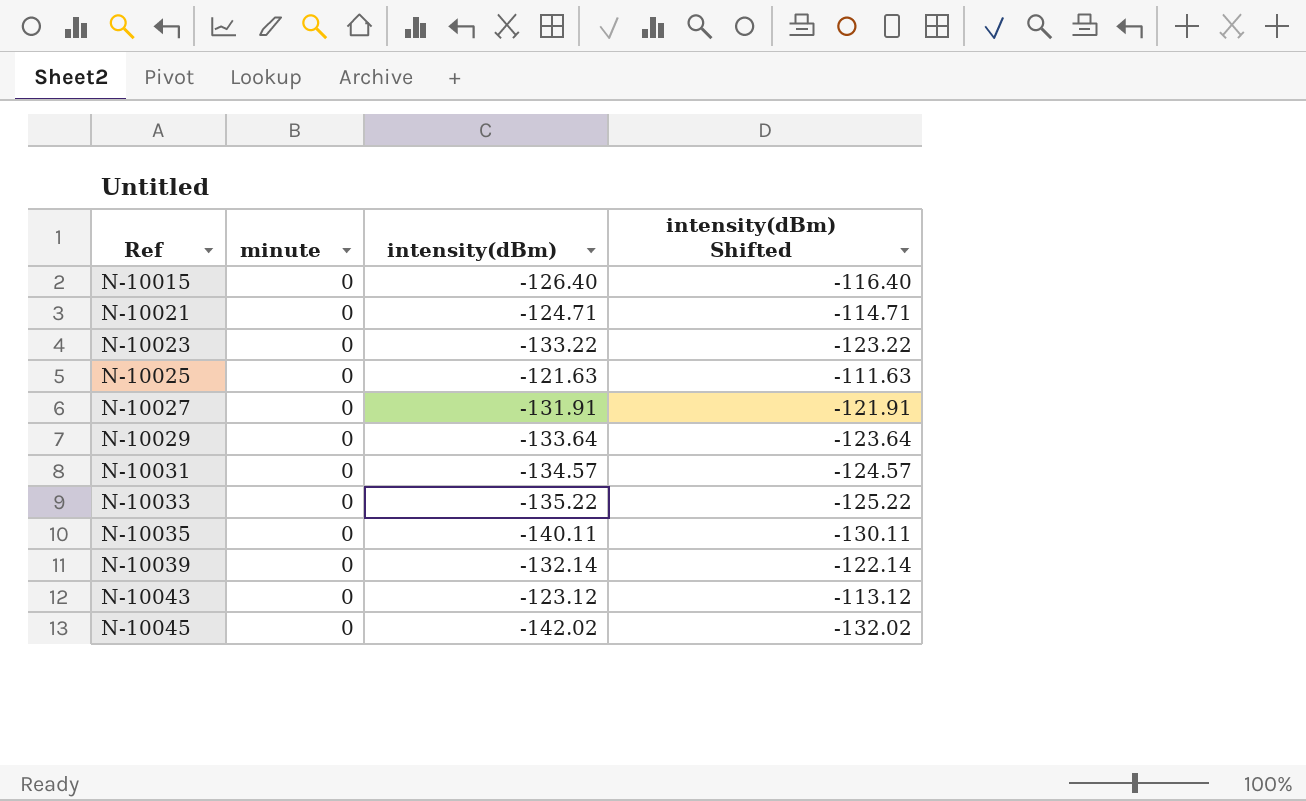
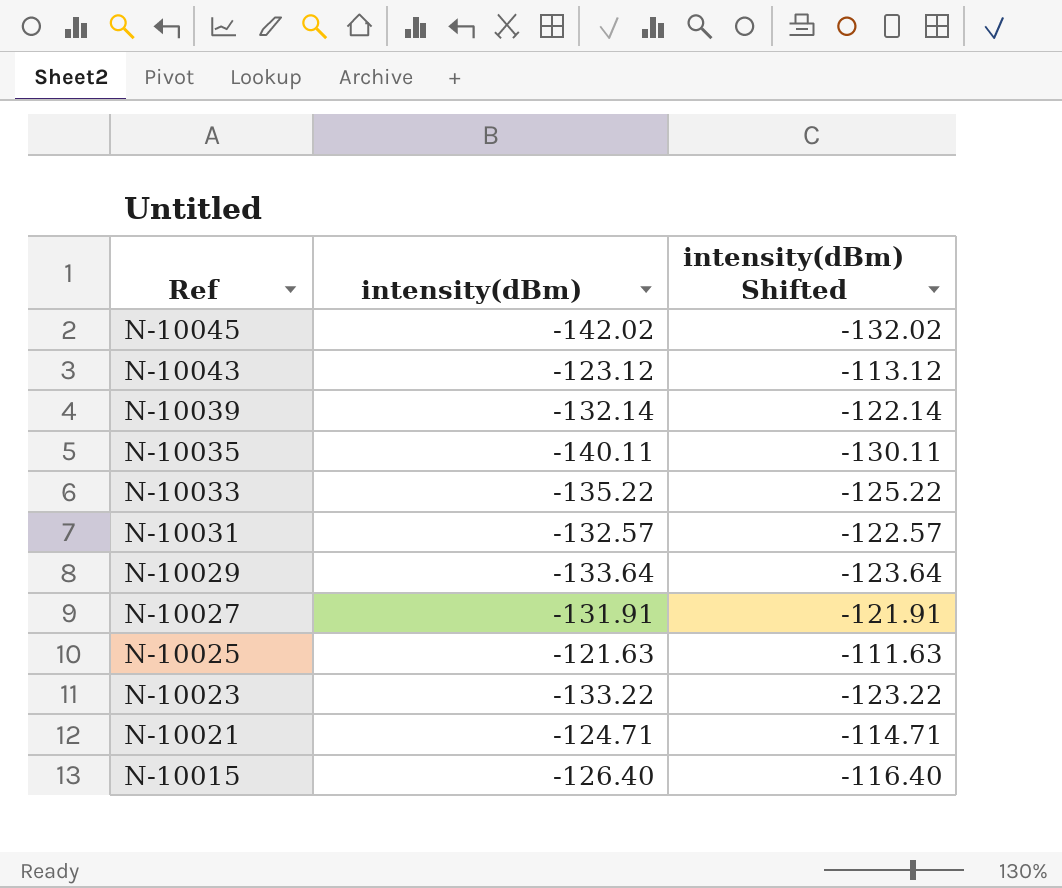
row order: Ref ascending -> Ref descending
column minute | position: 2 -> none
N-10031 | intensity(dBm): -134.57 -> -132.57
N-10031 | intensity(dBm) Shifted: -124.57 -> -122.57

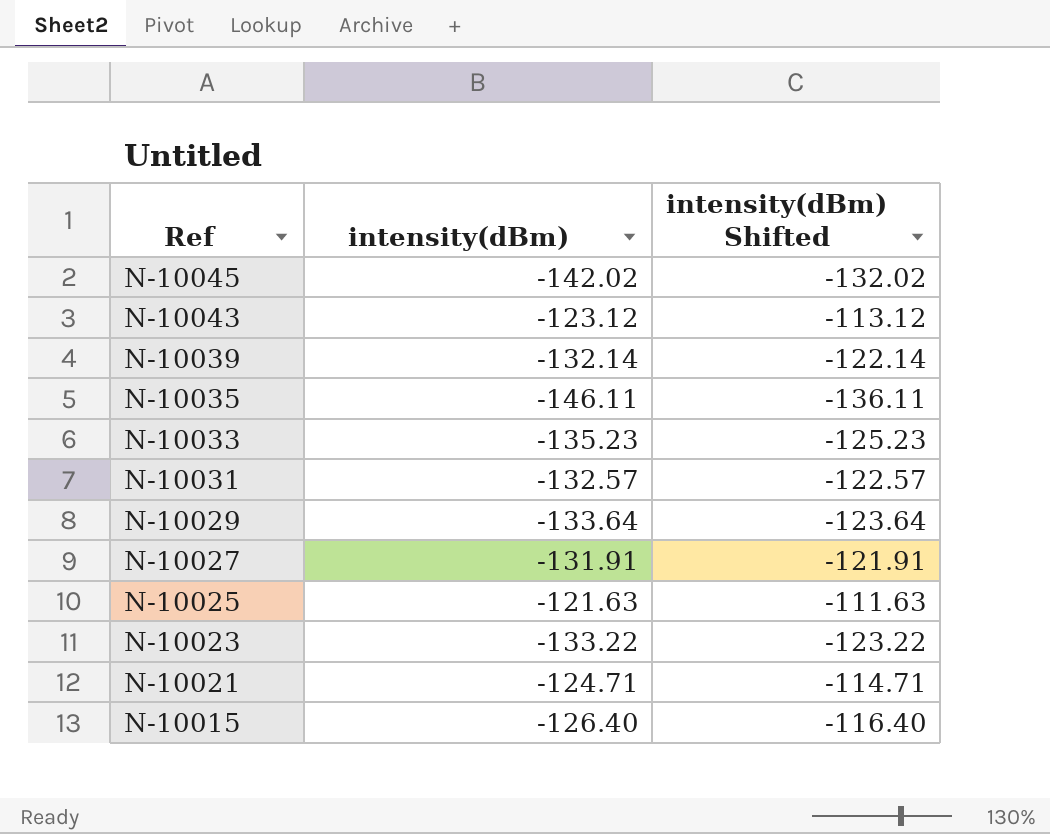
N-10035 | intensity(dBm): -140.11 -> -146.11
N-10035 | intensity(dBm) Shifted: -130.11 -> -136.11
N-10033 | intensity(dBm): -135.22 -> -135.23
N-10033 | intensity(dBm) Shifted: -125.22 -> -125.23

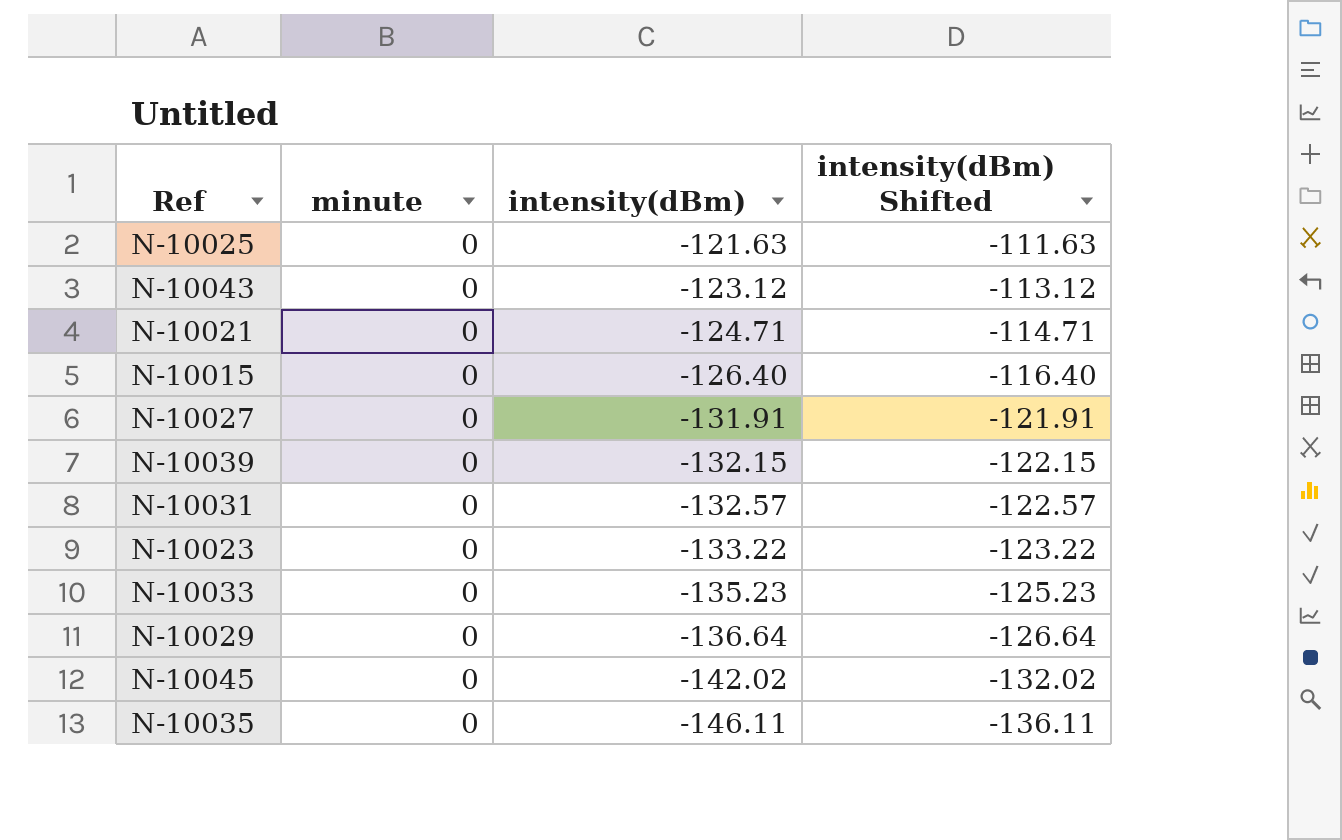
row order: Ref descending -> intensity(dBm) descending
column minute | position: none -> 2
N-10039 | intensity(dBm): -132.14 -> -132.15
N-10039 | intensity(dBm) Shifted: -122.14 -> -122.15
N-10029 | intensity(dBm): -133.64 -> -136.64
N-10029 | intensity(dBm) Shifted: -123.64 -> -126.64

